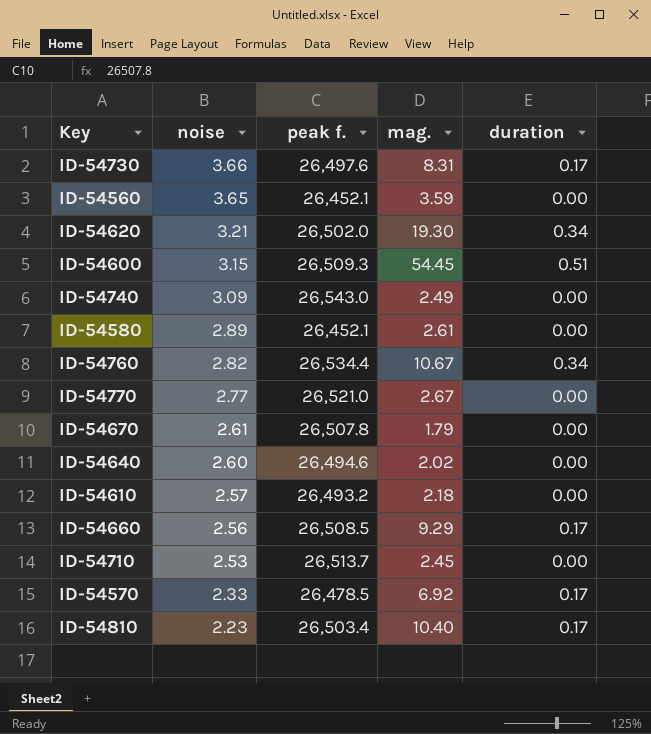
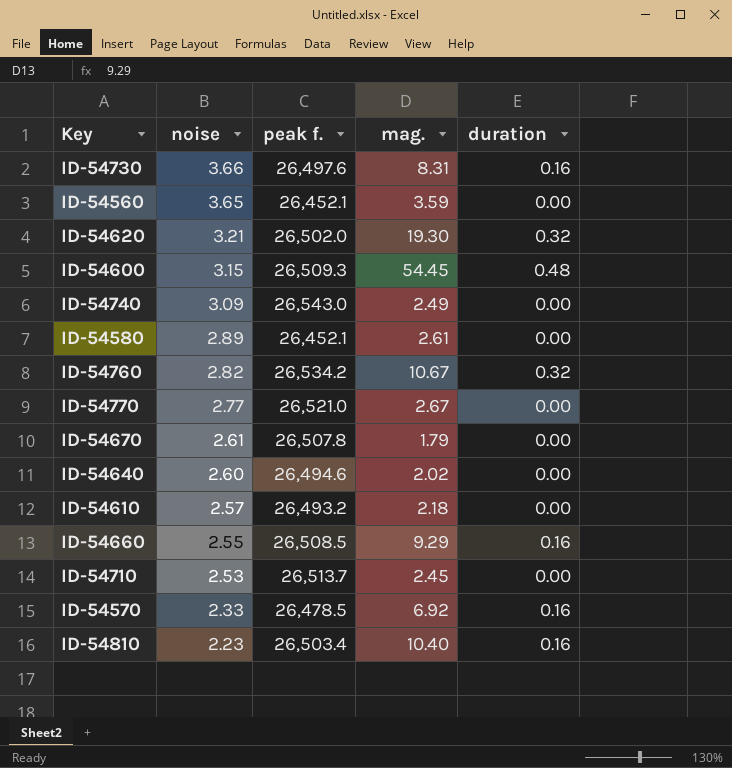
ID-54730 | duration: 0.17 -> 0.16
ID-54620 | duration: 0.34 -> 0.32
ID-54600 | duration: 0.51 -> 0.48
ID-54760 | peak f.: 26,534.4 -> 26,534.2
ID-54760 | duration: 0.34 -> 0.32
ID-54660 | noise: 2.56 -> 2.55
ID-54660 | duration: 0.17 -> 0.16
ID-54570 | duration: 0.17 -> 0.16
ID-54810 | duration: 0.17 -> 0.16

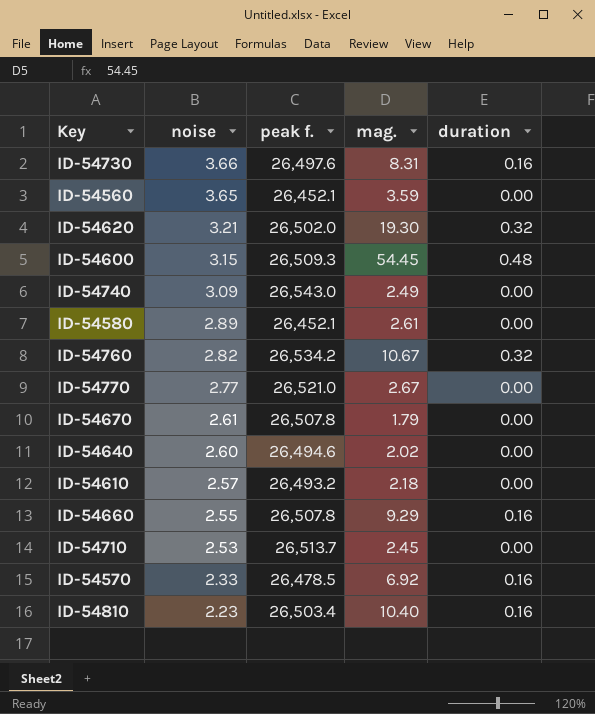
ID-54660 | peak f.: 26,508.5 -> 26,507.8

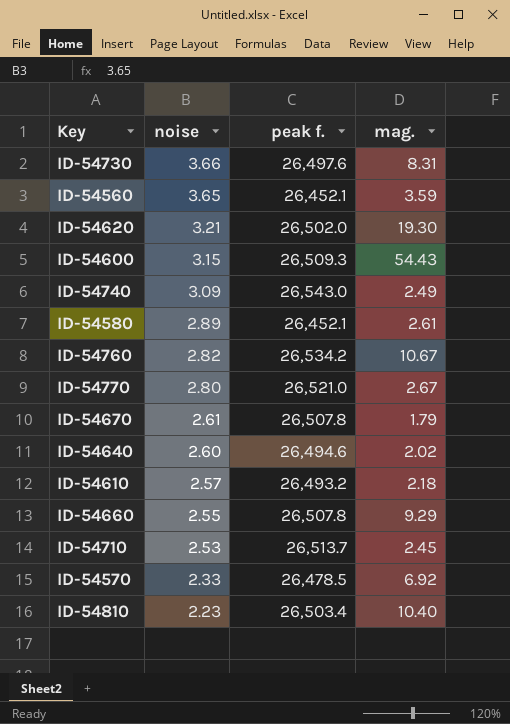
column duration | position: 5 -> none
ID-54600 | mag.: 54.45 -> 54.43
ID-54770 | noise: 2.77 -> 2.80

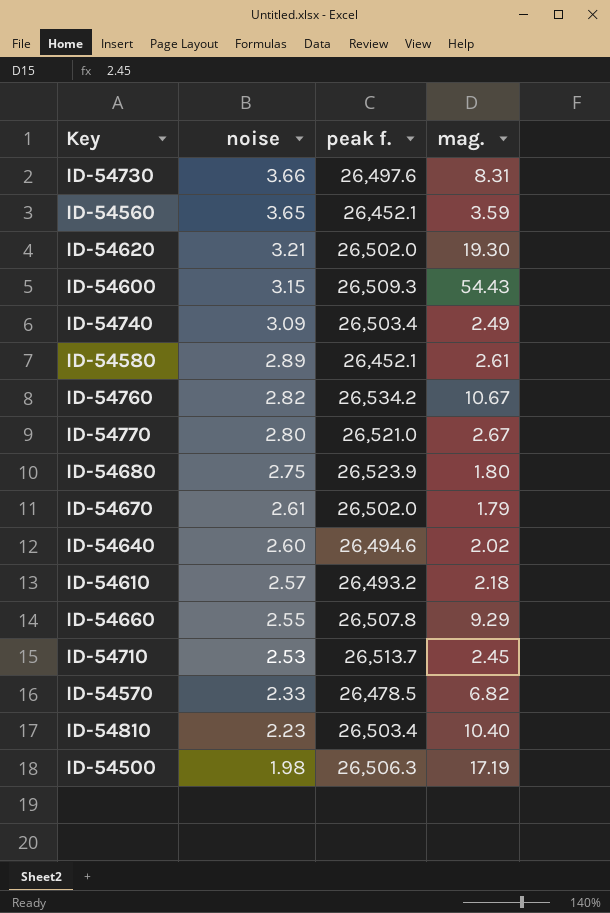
ID-54740 | peak f.: 26,543.0 -> 26,503.4
row ID-54680: none -> 2.75 | 26,523.9 | 1.80
ID-54670 | peak f.: 26,507.8 -> 26,502.0
ID-54570 | mag.: 6.92 -> 6.82
row ID-54500: none -> 1.98 | 26,506.3 | 17.19

